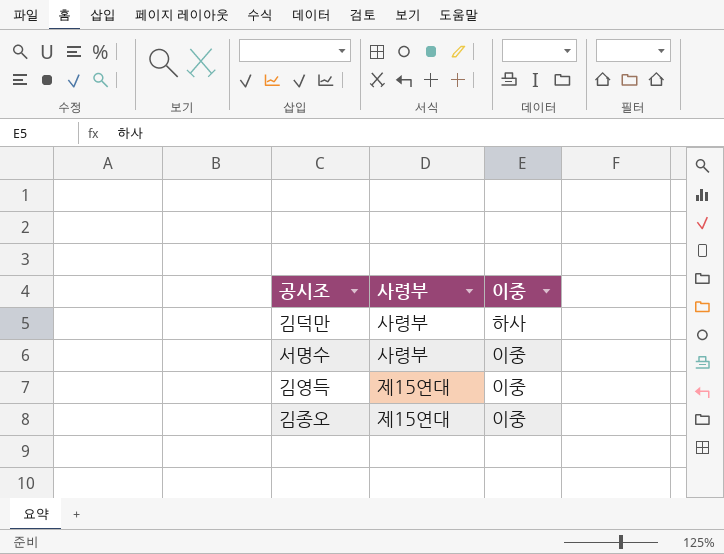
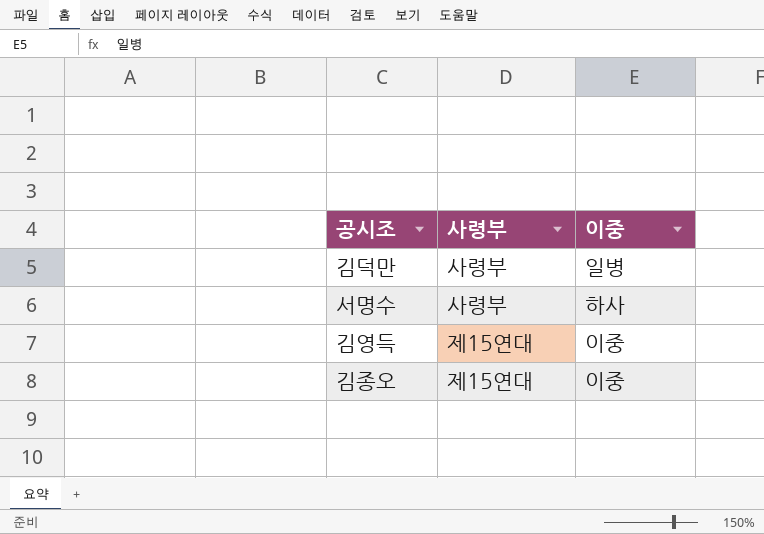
김덕만 | 이중: 하사 -> 일병
서명수 | 이중: 이중 -> 하사

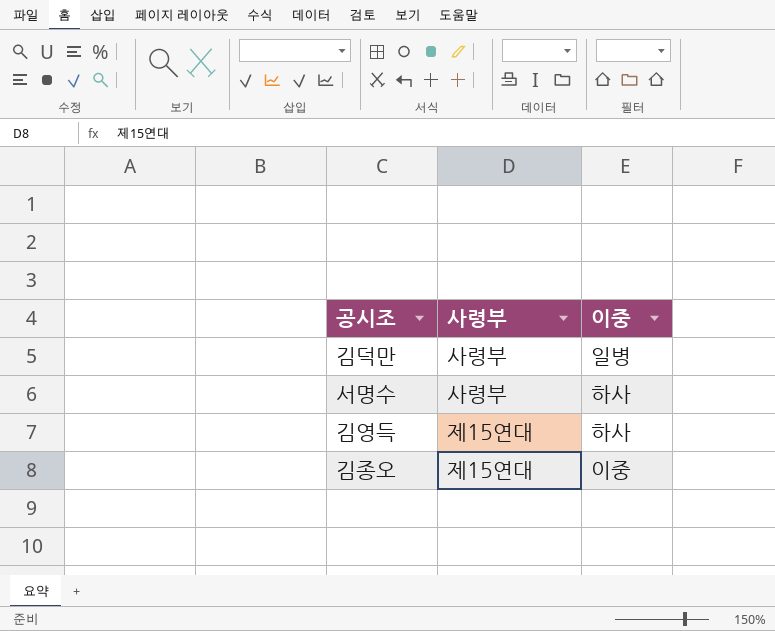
김영득 | 이중: 이중 -> 하사

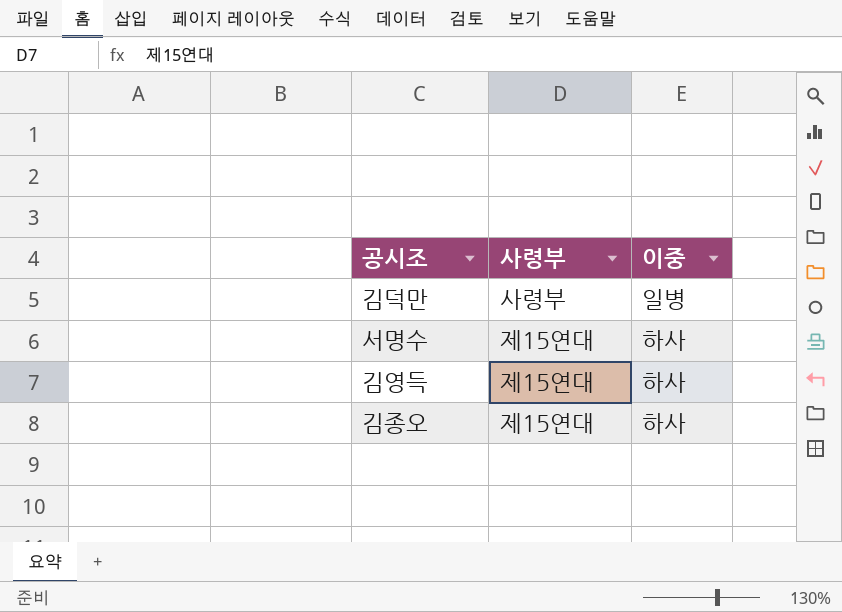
서명수 | 사령부: 사령부 -> 제15연대
김종오 | 이중: 이중 -> 하사

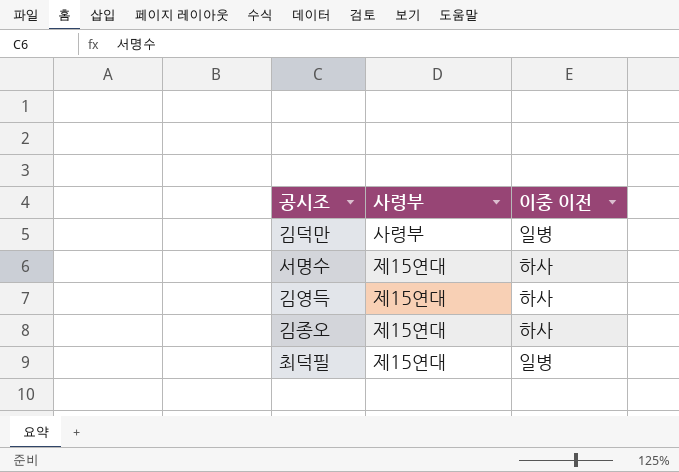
column name: 이중 -> 이중 이전
row 최덕필: none -> 제15연대 | 일병

